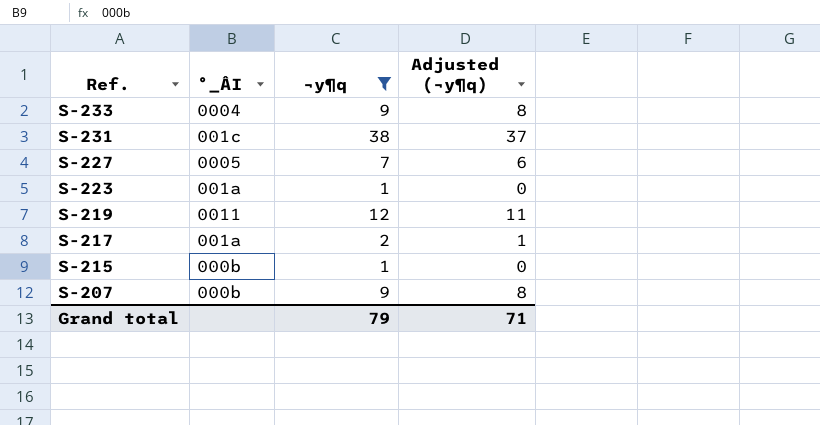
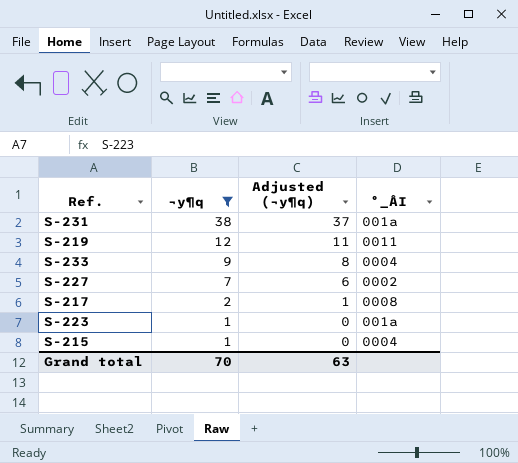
row order: Ref. descending -> ¬y¶q descending
column °_ÂI | position: 2 -> 4
row S-207: 000b | 9 | 8 -> none
S-231 | °_ÂI: 001c -> 001a
S-227 | °_ÂI: 0005 -> 0002
S-217 | °_ÂI: 001a -> 0008
S-215 | °_ÂI: 000b -> 0004
Grand total | ¬y¶q: 79 -> 70
Grand total | Adjusted (¬y¶q): 71 -> 63

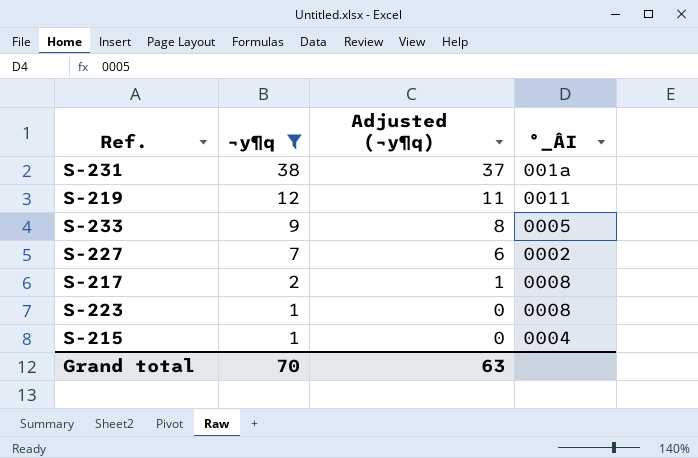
S-233 | °_ÂI: 0004 -> 0005
S-223 | °_ÂI: 001a -> 0008

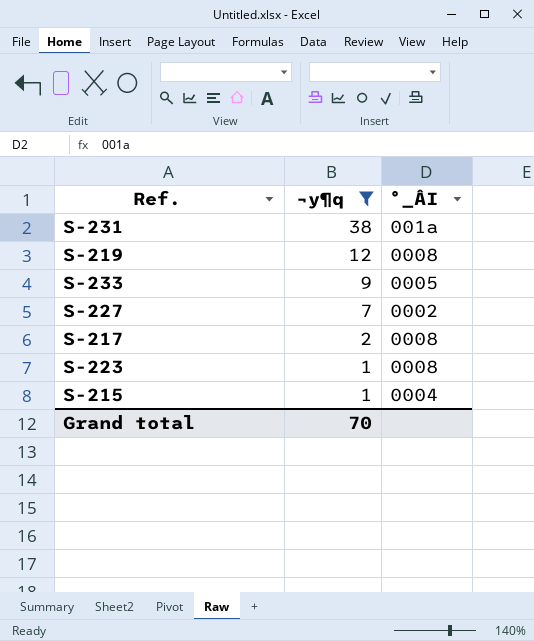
column Adjusted (¬y¶q) | formula: [¬y¶q] - 1 -> none
S-219 | °_ÂI: 0011 -> 0008

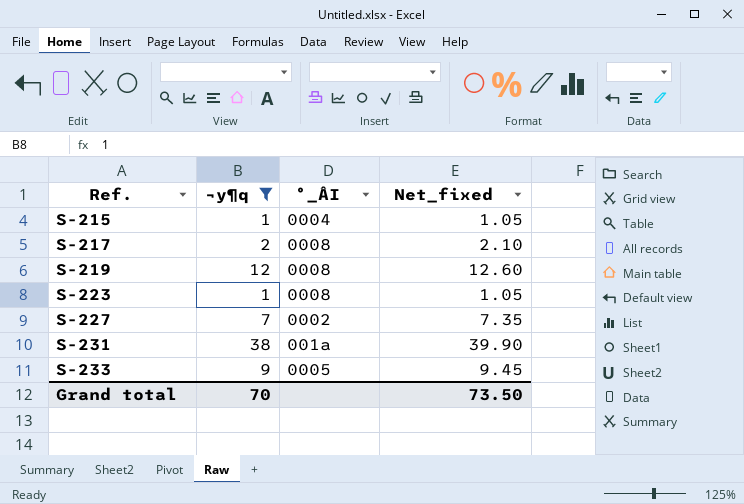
row order: ¬y¶q descending -> Ref. ascending
column Net_fixed | formula: none -> [¬y¶q] * 1.05

